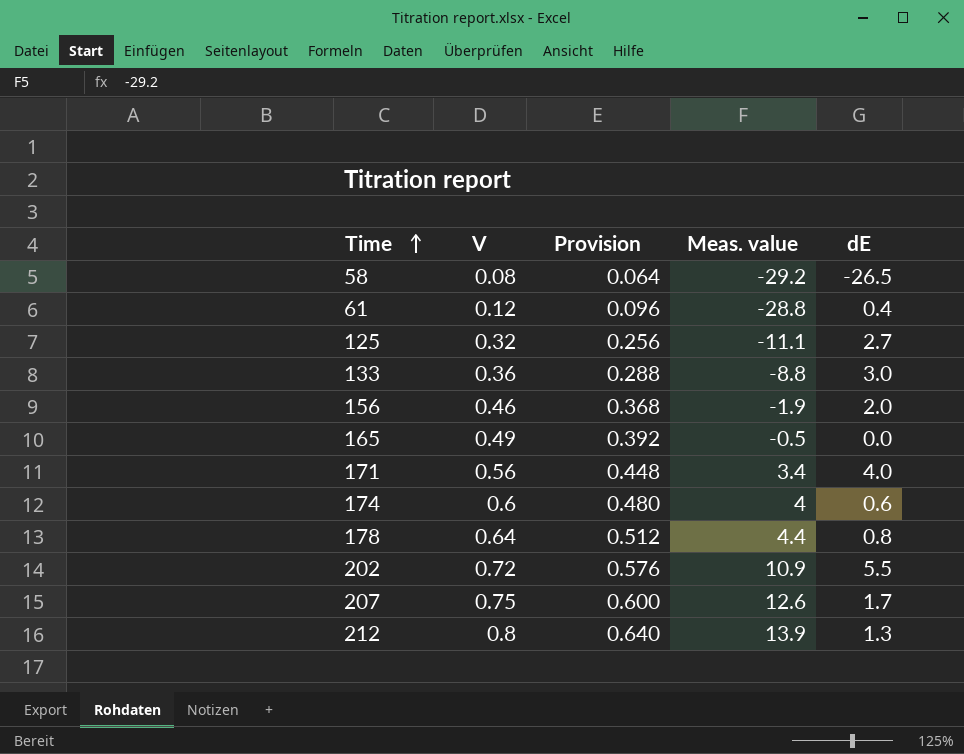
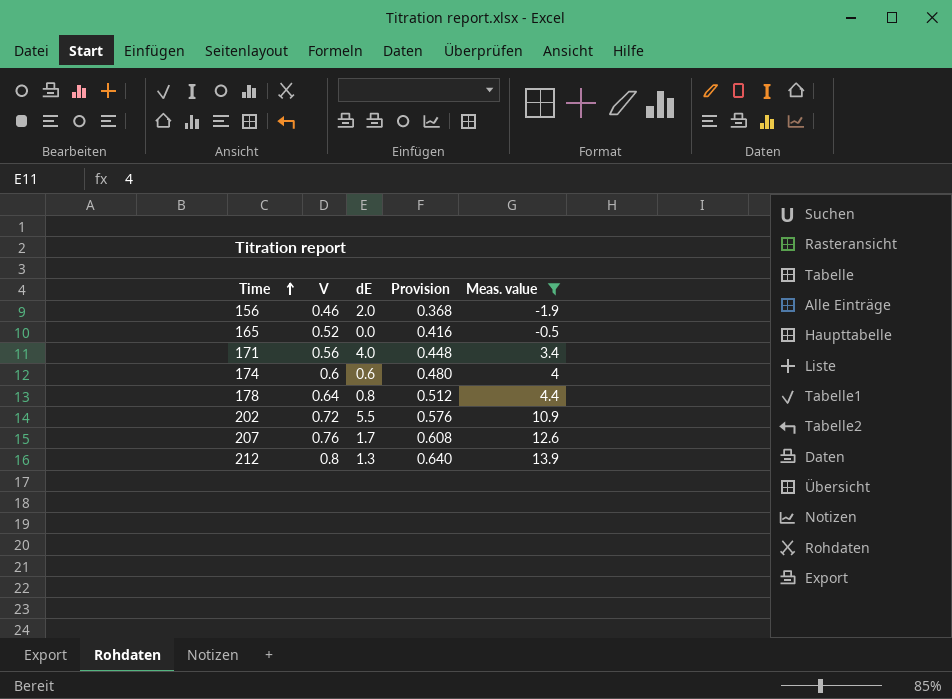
filter: none -> Meas. value >= -1.9
column dE | position: 5 -> 3
165 | V: 0.49 -> 0.52
165 | Provision: 0.392 -> 0.416
207 | V: 0.75 -> 0.76
207 | Provision: 0.600 -> 0.608

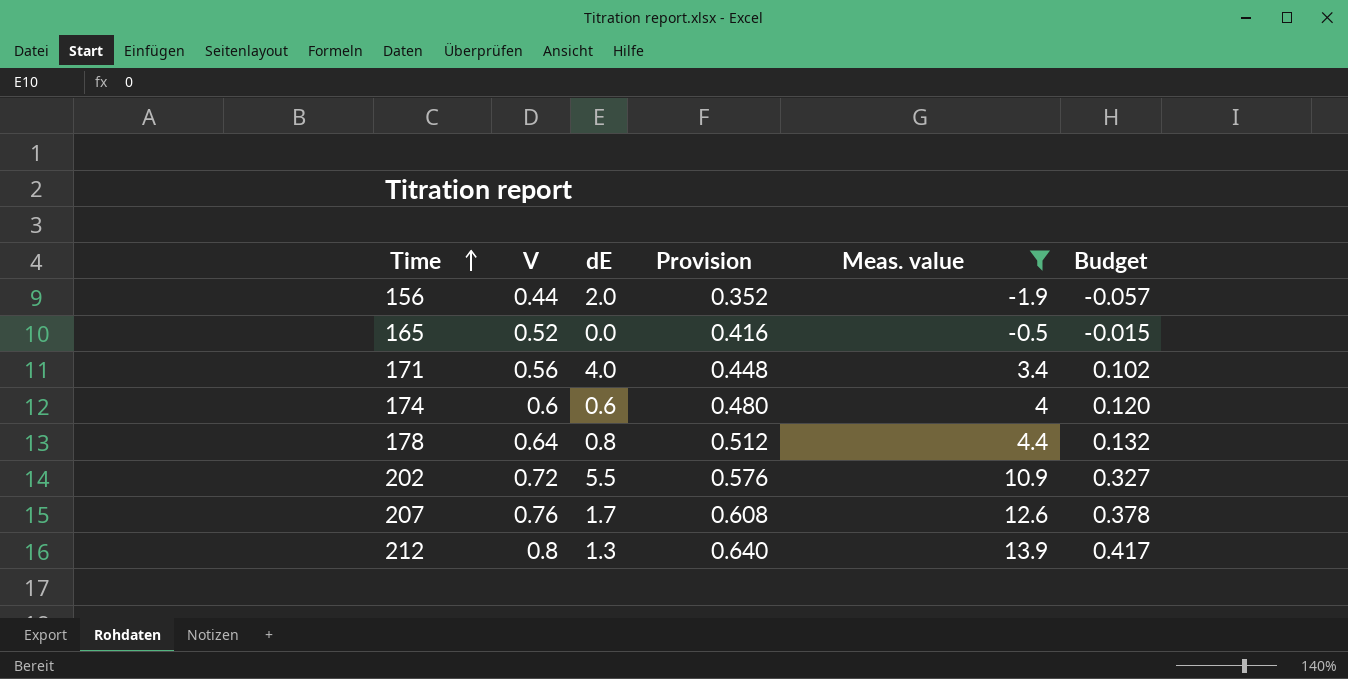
column Budget | formula: none -> [Meas. value] * 0.03
156 | V: 0.46 -> 0.44
156 | Provision: 0.368 -> 0.352

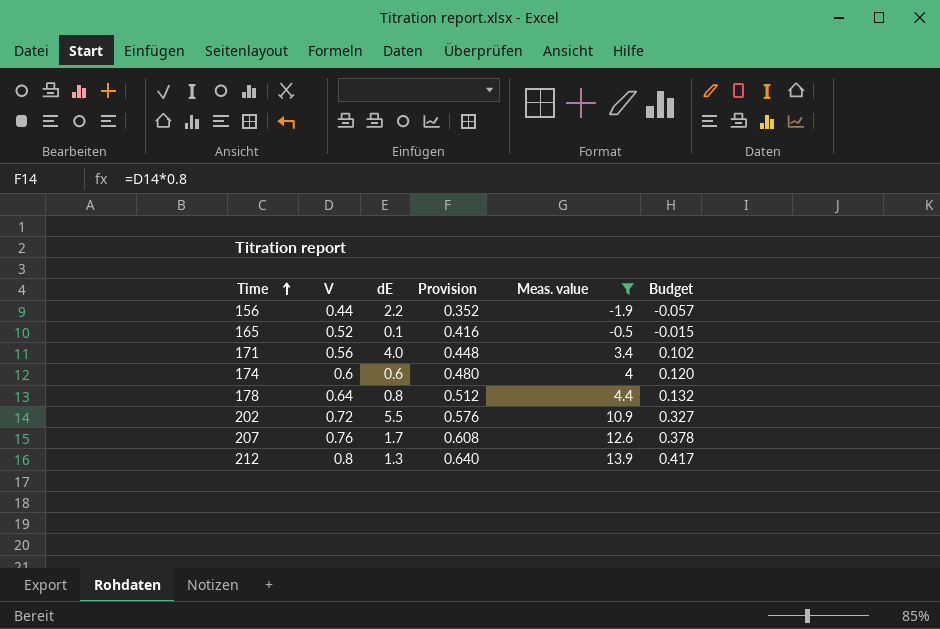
156 | dE: 2.0 -> 2.2
165 | dE: 0.0 -> 0.1

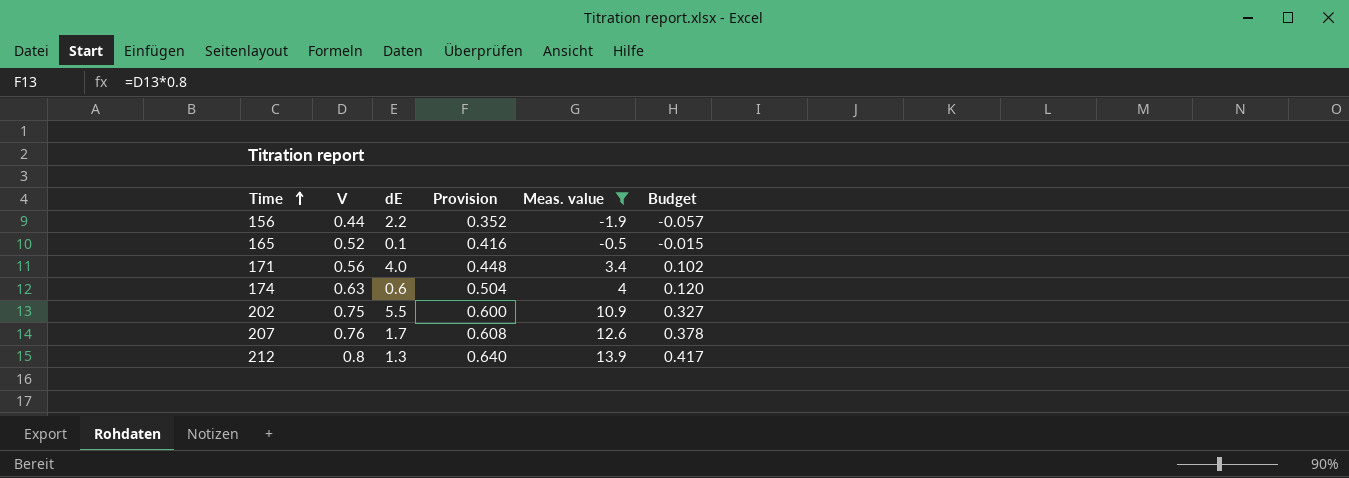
row 178: 0.64 | 0.8 | 0.512 | 4.4 | 0.132 -> none
174 | V: 0.6 -> 0.63
174 | Provision: 0.480 -> 0.504
202 | V: 0.72 -> 0.75
202 | Provision: 0.576 -> 0.600

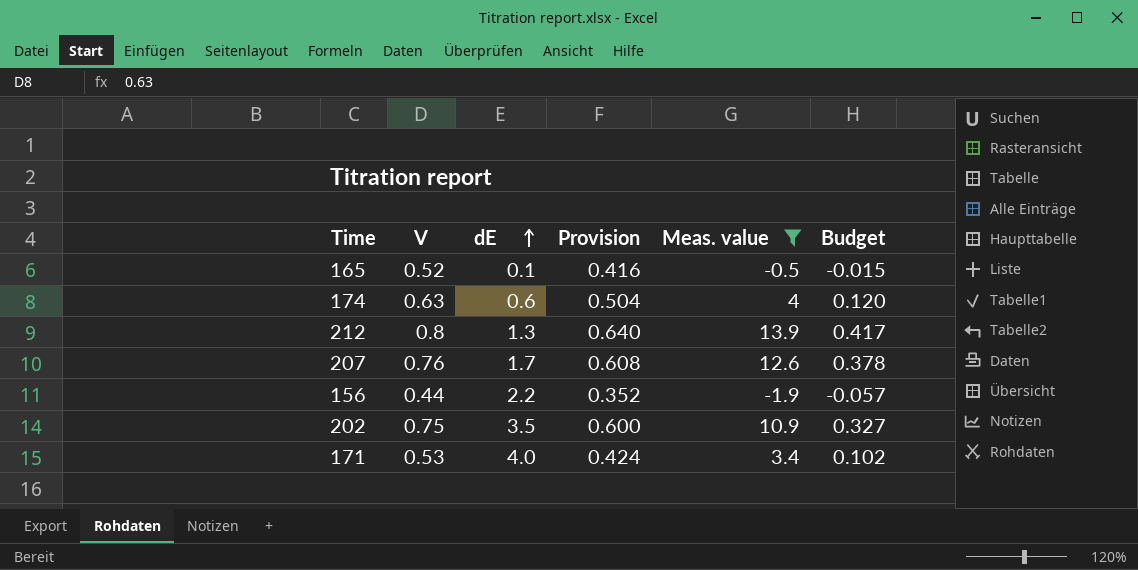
row order: Time ascending -> dE ascending
202 | dE: 5.5 -> 3.5
171 | V: 0.56 -> 0.53
171 | Provision: 0.448 -> 0.424

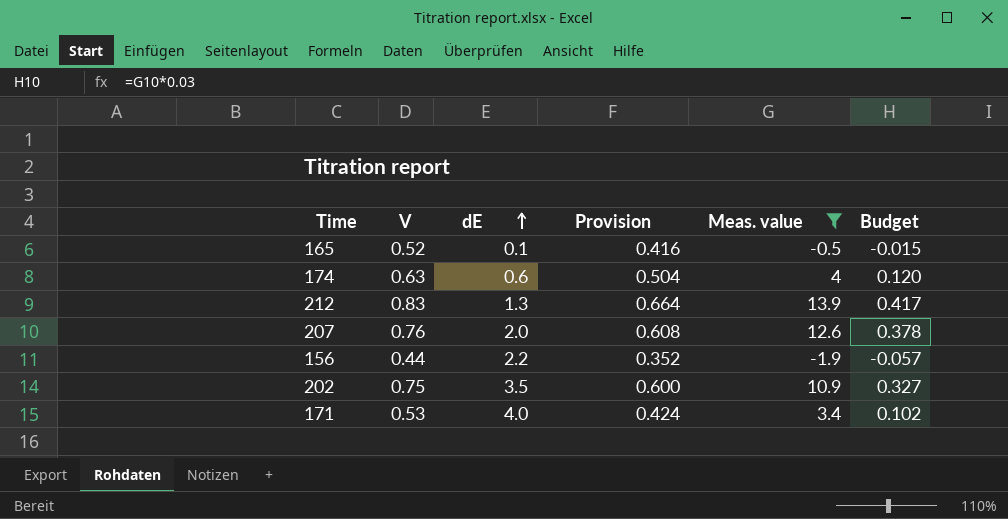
212 | V: 0.8 -> 0.83
212 | Provision: 0.640 -> 0.664
207 | dE: 1.7 -> 2.0

